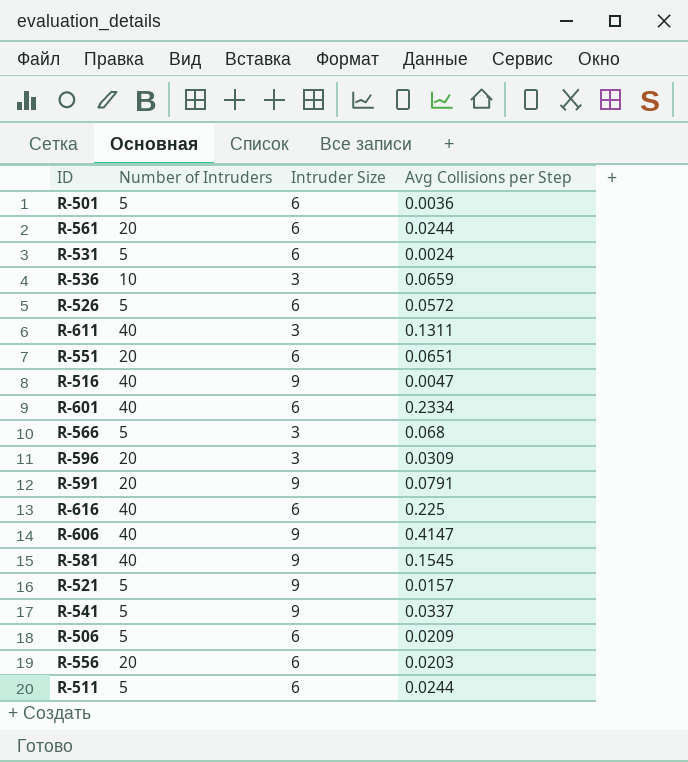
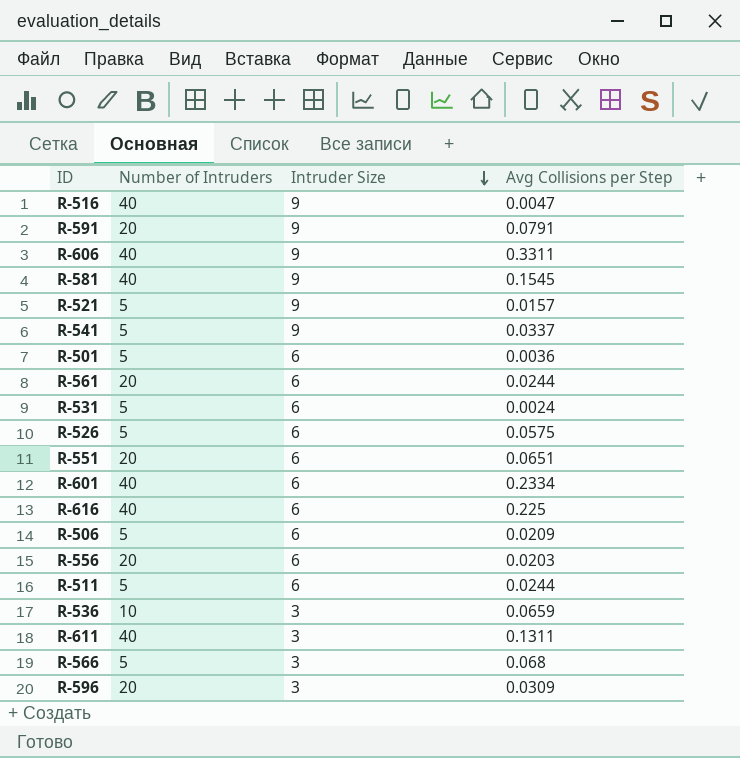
row order: none -> Intruder Size descending
R-606 | Avg Collisions per Step: 0.4147 -> 0.3311
R-526 | Avg Collisions per Step: 0.0572 -> 0.0575

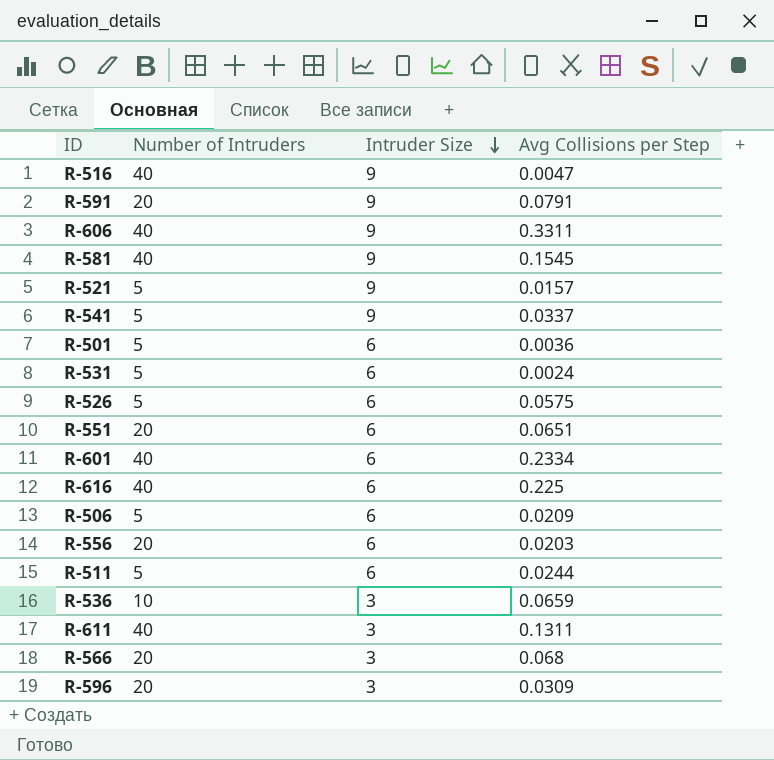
row R-561: 20 | 6 | 0.0244 -> none
R-566 | Number of Intruders: 5 -> 20

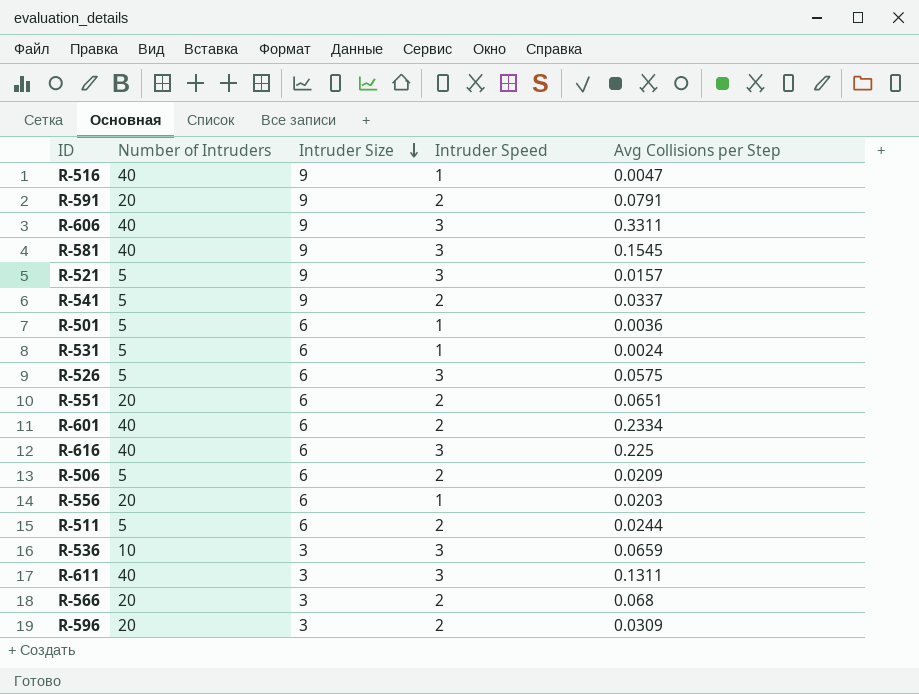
column Intruder Speed | position: none -> 4

